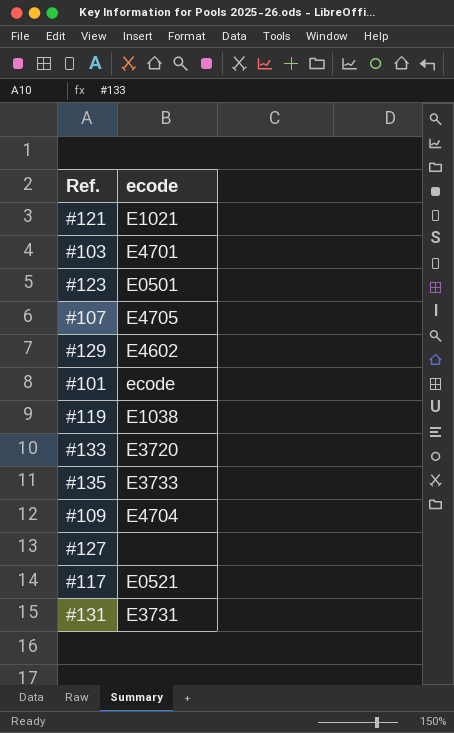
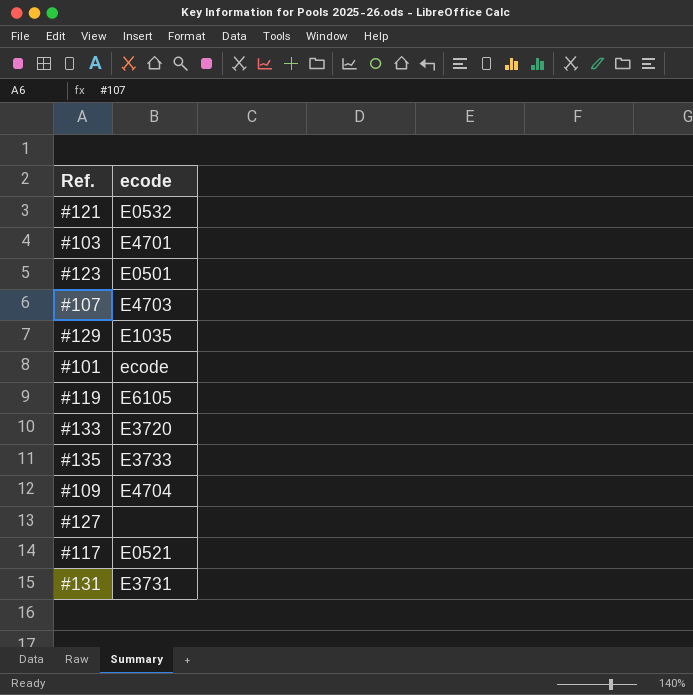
#121 | ecode: E1021 -> E0532
#107 | ecode: E4705 -> E4703
#129 | ecode: E4602 -> E1035
#119 | ecode: E1038 -> E6105

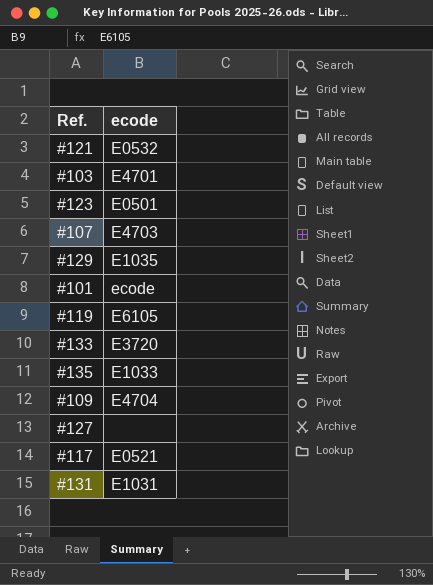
#135 | ecode: E3733 -> E1033
#131 | ecode: E3731 -> E1031

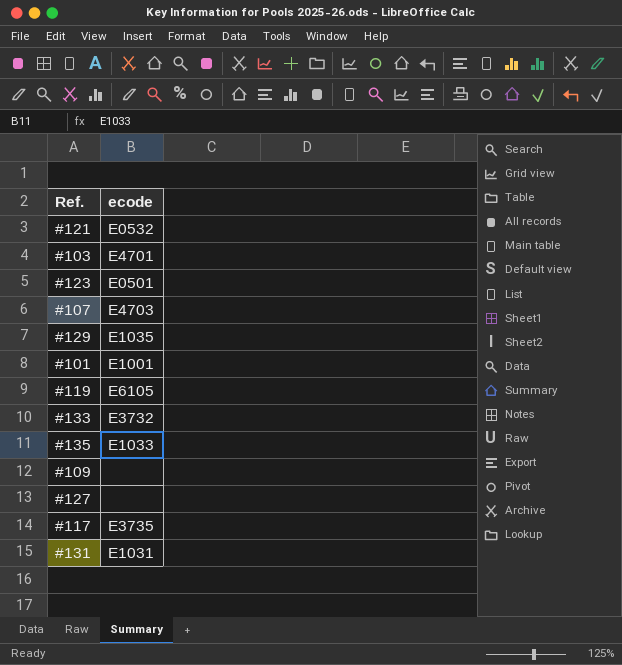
#101 | ecode: ecode -> E1001
#133 | ecode: E3720 -> E3732
#109 | ecode: E4704 -> none
#117 | ecode: E0521 -> E3735

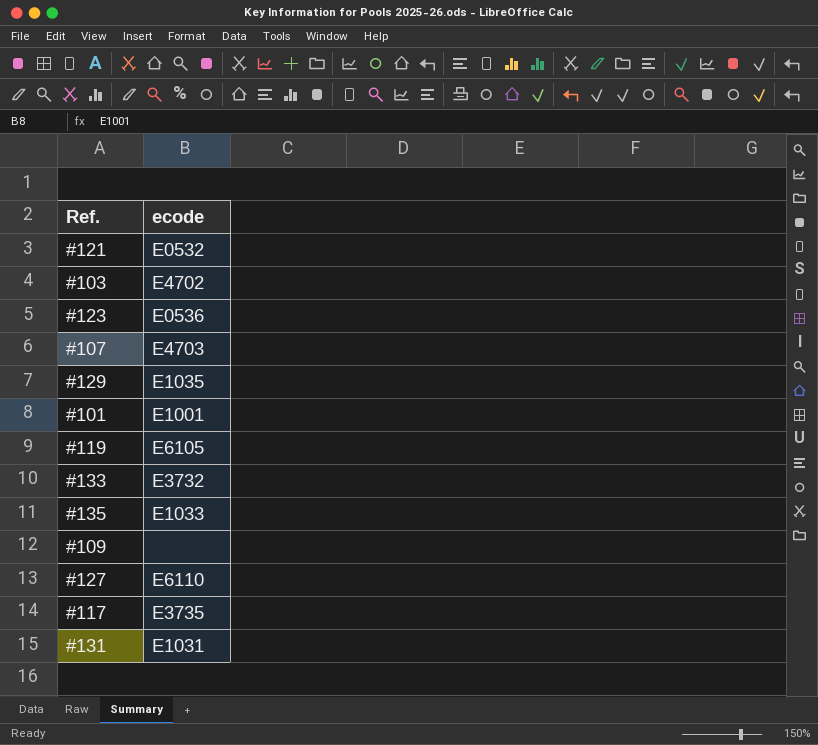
#103 | ecode: E4701 -> E4702
#123 | ecode: E0501 -> E0536
#127 | ecode: none -> E6110

